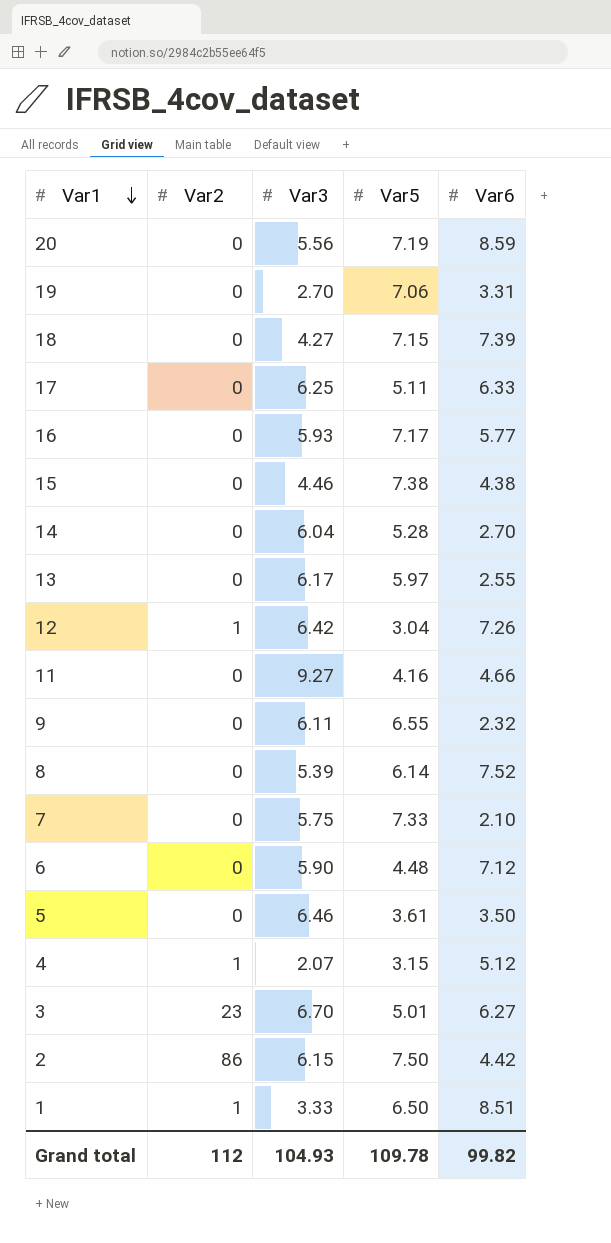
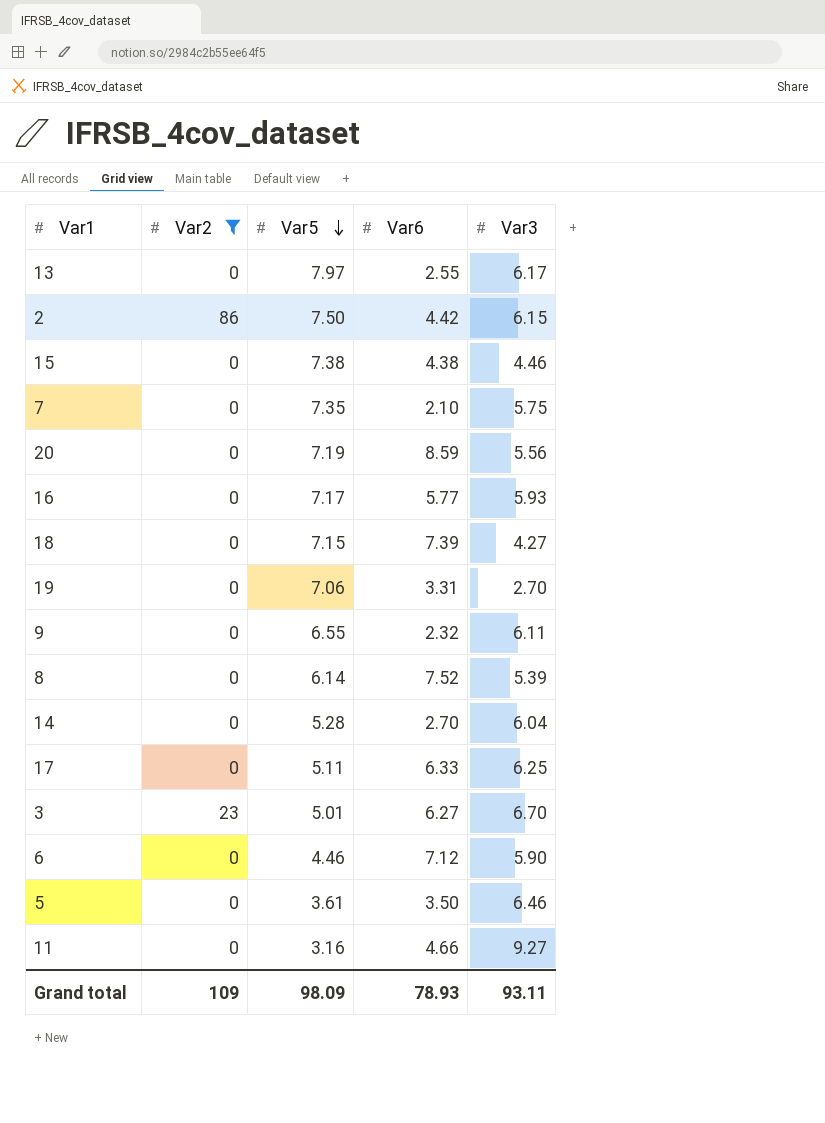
filter: none -> Var2 != 1
row order: Var1 descending -> Var5 descending
column Var3 | position: 3 -> 5
13 | Var5: 5.97 -> 7.97
7 | Var5: 7.33 -> 7.35
6 | Var5: 4.48 -> 4.46
11 | Var5: 4.16 -> 3.16
Grand total | Var2: 112 -> 109
Grand total | Var5: 109.78 -> 98.09
Grand total | Var6: 99.82 -> 78.93
Grand total | Var3: 104.93 -> 93.11

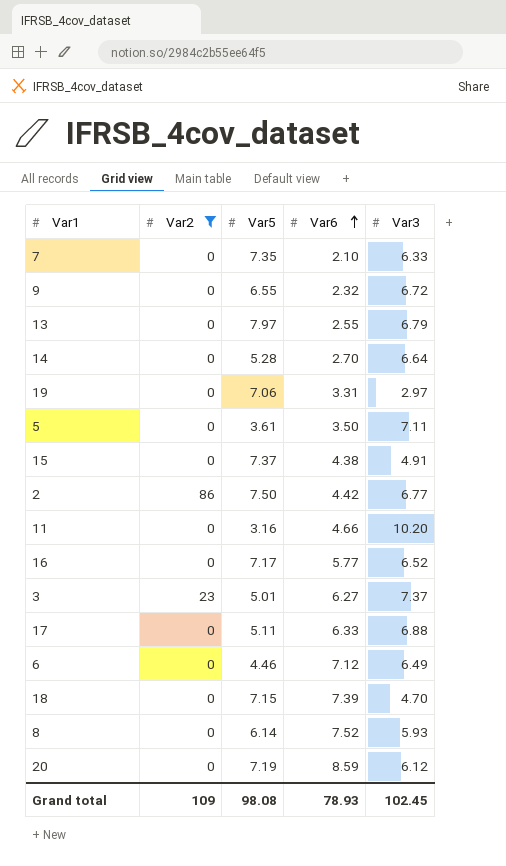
row order: Var5 descending -> Var6 ascending
7 | Var3: 5.75 -> 6.33
9 | Var3: 6.11 -> 6.72
13 | Var3: 6.17 -> 6.79
14 | Var3: 6.04 -> 6.64
19 | Var3: 2.70 -> 2.97
5 | Var3: 6.46 -> 7.11
15 | Var5: 7.38 -> 7.37
15 | Var3: 4.46 -> 4.91
2 | Var3: 6.15 -> 6.77
11 | Var3: 9.27 -> 10.20
16 | Var3: 5.93 -> 6.52
3 | Var3: 6.70 -> 7.37
17 | Var3: 6.25 -> 6.88
6 | Var3: 5.90 -> 6.49
18 | Var3: 4.27 -> 4.70
8 | Var3: 5.39 -> 5.93
20 | Var3: 5.56 -> 6.12
Grand total | Var5: 98.09 -> 98.08
Grand total | Var3: 93.11 -> 102.45

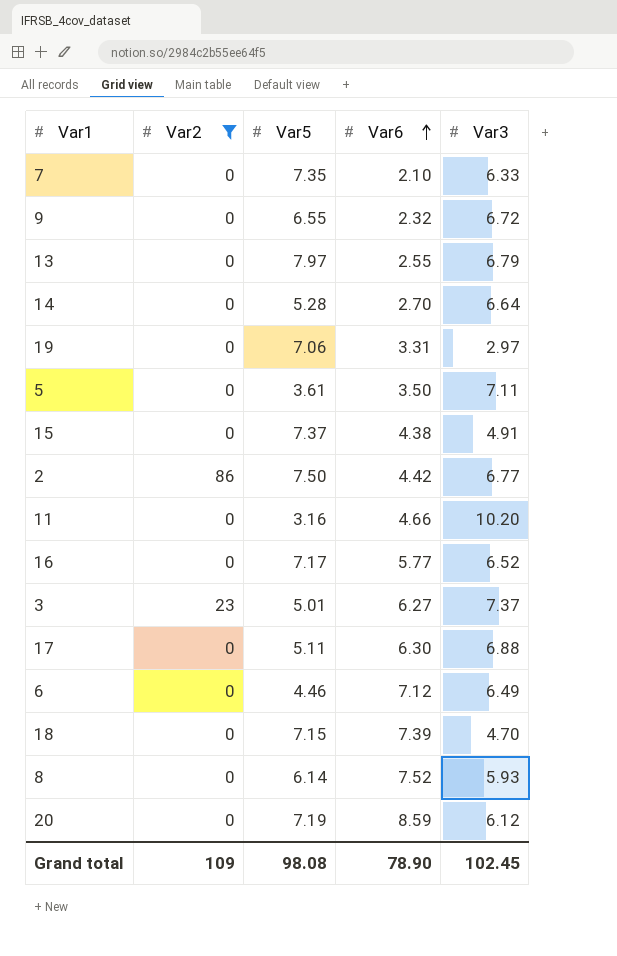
17 | Var6: 6.33 -> 6.30
Grand total | Var6: 78.93 -> 78.90

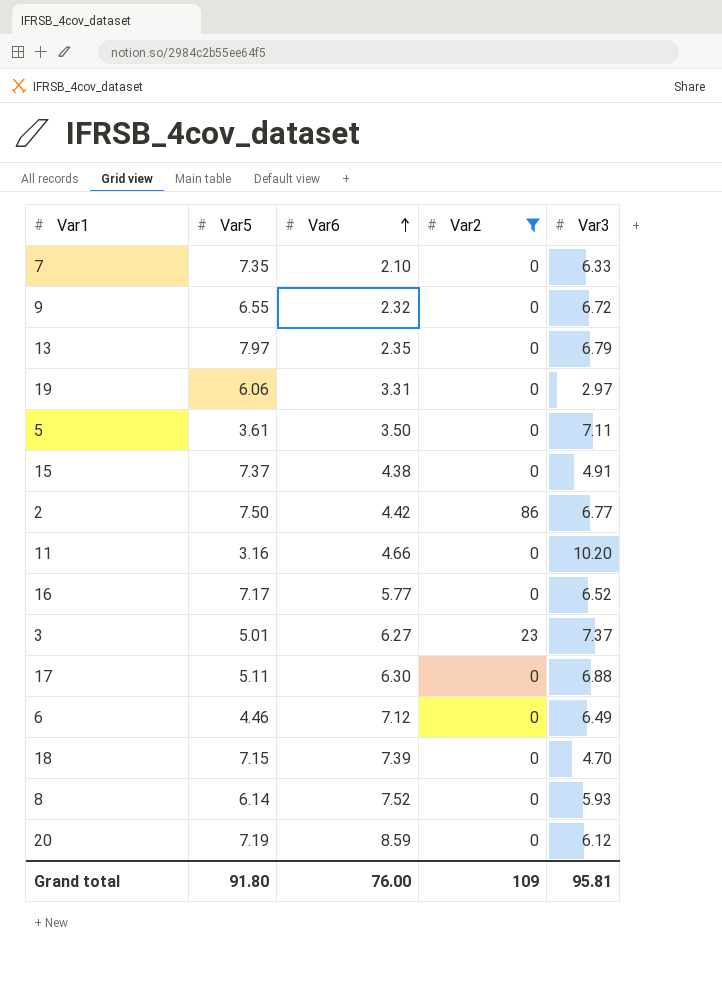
column Var2 | position: 2 -> 4
row 14: 0 | 5.28 | 2.70 | 6.64 -> none
13 | Var6: 2.55 -> 2.35
19 | Var5: 7.06 -> 6.06
Grand total | Var5: 98.08 -> 91.80
Grand total | Var6: 78.90 -> 76.00
Grand total | Var3: 102.45 -> 95.81

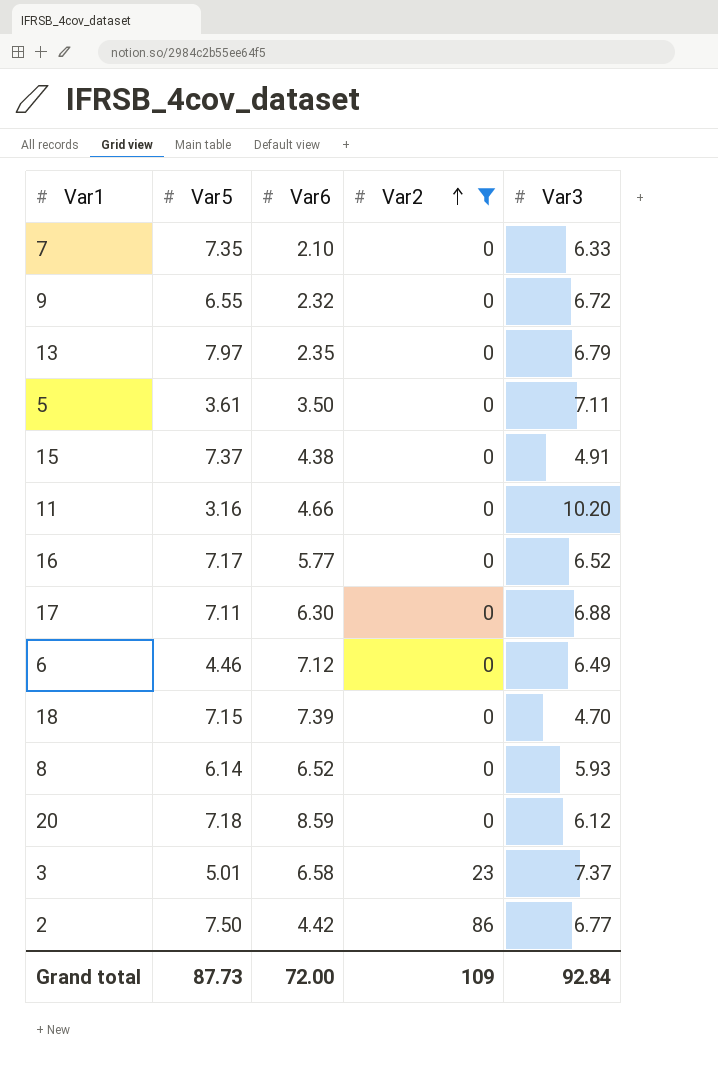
row order: Var6 ascending -> Var2 ascending
row 19: 6.06 | 3.31 | 0 | 2.97 -> none
17 | Var5: 5.11 -> 7.11
8 | Var6: 7.52 -> 6.52
20 | Var5: 7.19 -> 7.18
3 | Var6: 6.27 -> 6.58
Grand total | Var5: 91.80 -> 87.73
Grand total | Var6: 76.00 -> 72.00
Grand total | Var3: 95.81 -> 92.84

